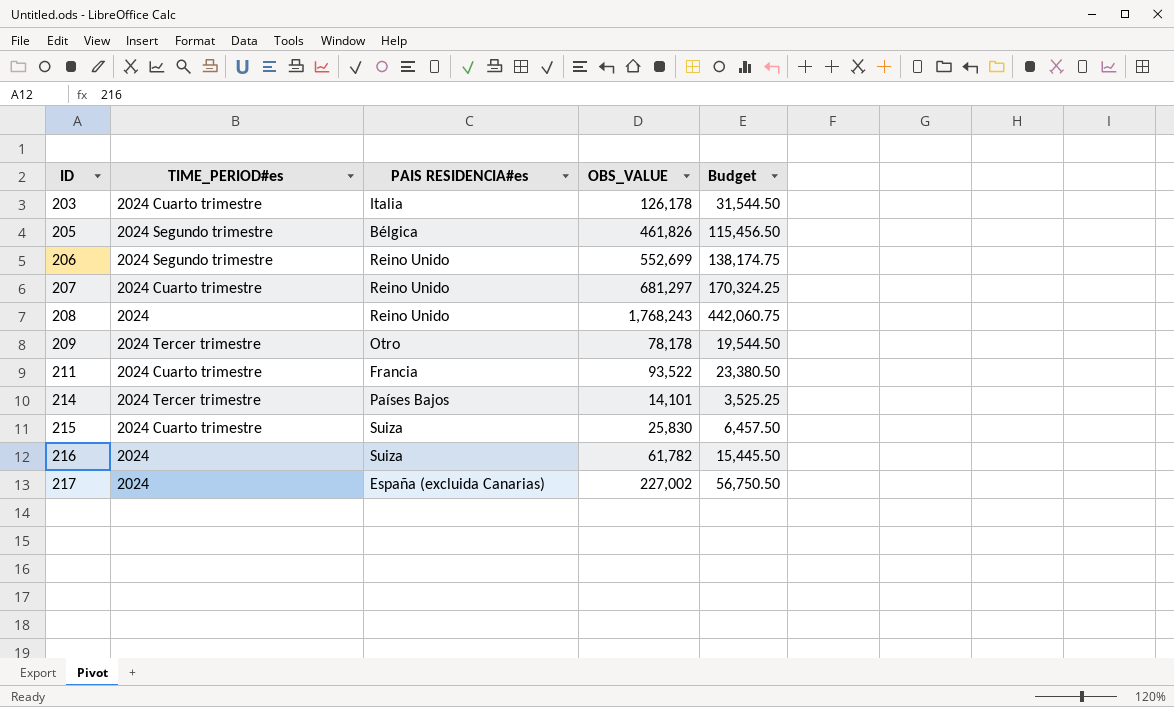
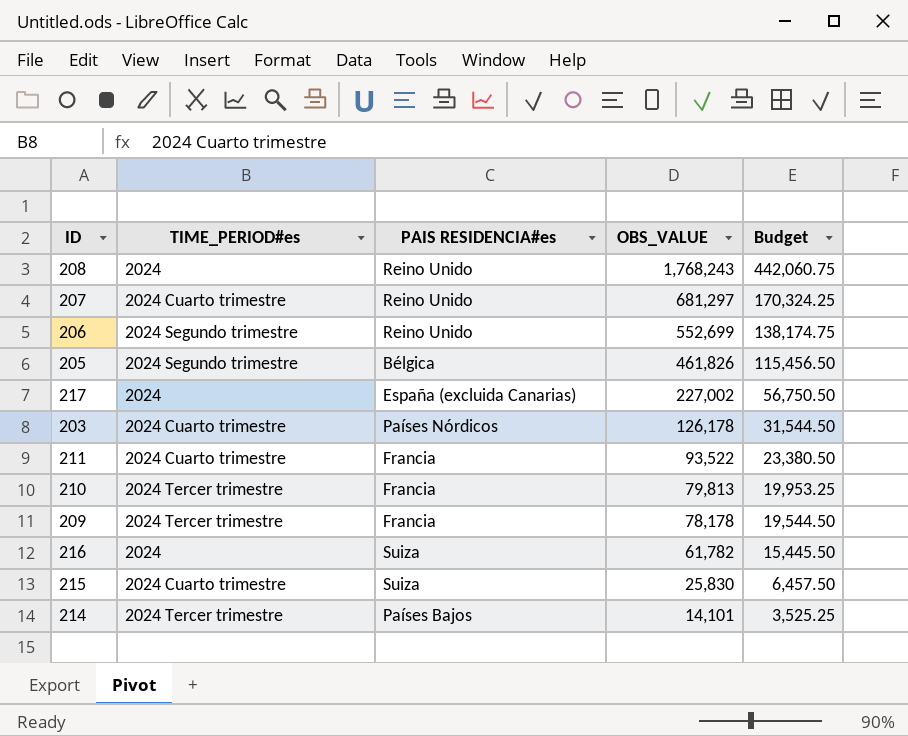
row order: ID ascending -> OBS_VALUE descending
203 | PAIS RESIDENCIA#es: Italia -> Países Nórdicos
row 210: none -> 2024 Tercer trimestre | Francia | 79,813 | 19,953.25
209 | PAIS RESIDENCIA#es: Otro -> Francia

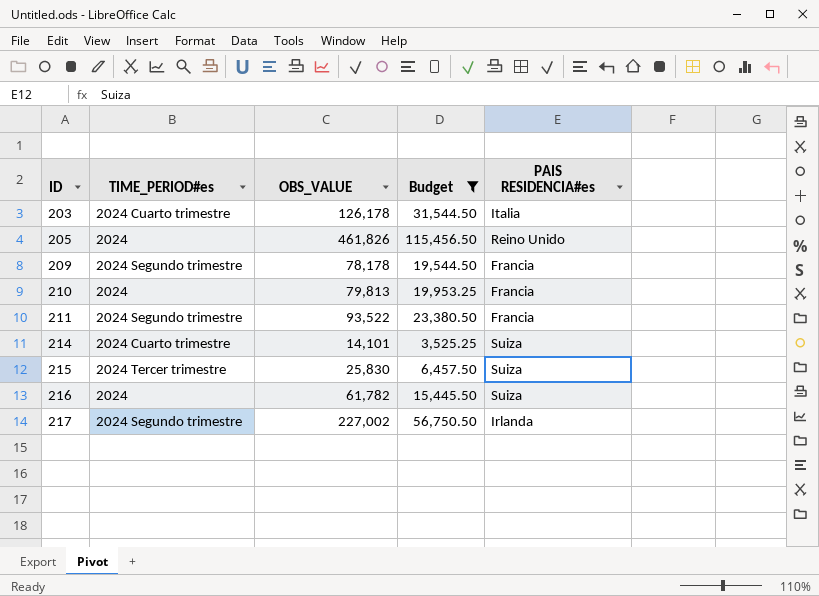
filter: none -> Budget <= 115,456.50
row order: OBS_VALUE descending -> ID ascending
column PAIS RESIDENCIA#es | position: 3 -> 5
203 | PAIS RESIDENCIA#es: Países Nórdicos -> Italia
205 | TIME_PERIOD#es: 2024 Segundo trimestre -> 2024
205 | PAIS RESIDENCIA#es: Bélgica -> Reino Unido
209 | TIME_PERIOD#es: 2024 Tercer trimestre -> 2024 Segundo trimestre
210 | TIME_PERIOD#es: 2024 Tercer trimestre -> 2024
211 | TIME_PERIOD#es: 2024 Cuarto trimestre -> 2024 Segundo trimestre
214 | TIME_PERIOD#es: 2024 Tercer trimestre -> 2024 Cuarto trimestre
214 | PAIS RESIDENCIA#es: Países Bajos -> Suiza
215 | TIME_PERIOD#es: 2024 Cuarto trimestre -> 2024 Tercer trimestre
217 | TIME_PERIOD#es: 2024 -> 2024 Segundo trimestre
217 | PAIS RESIDENCIA#es: España (excluida Canarias) -> Irlanda

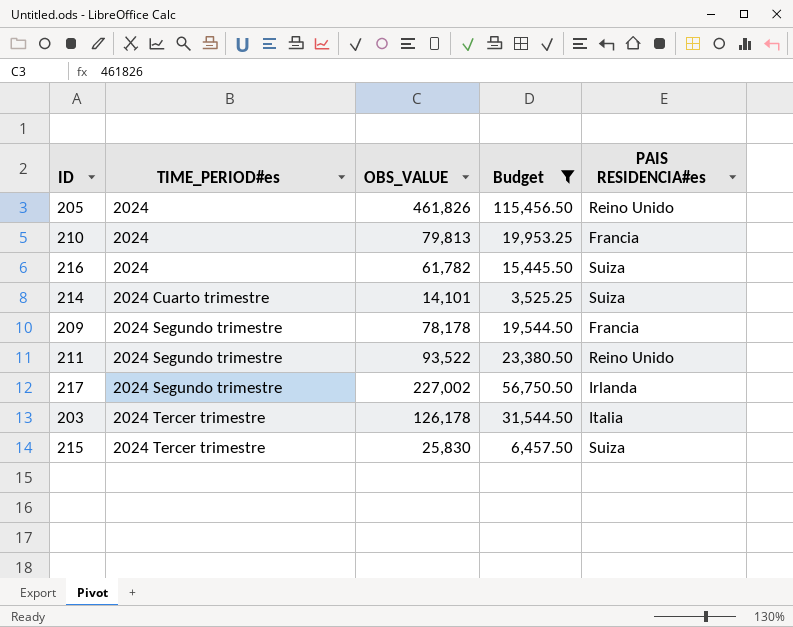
row order: ID ascending -> TIME_PERIOD#es ascending
211 | PAIS RESIDENCIA#es: Francia -> Reino Unido
203 | TIME_PERIOD#es: 2024 Cuarto trimestre -> 2024 Tercer trimestre

